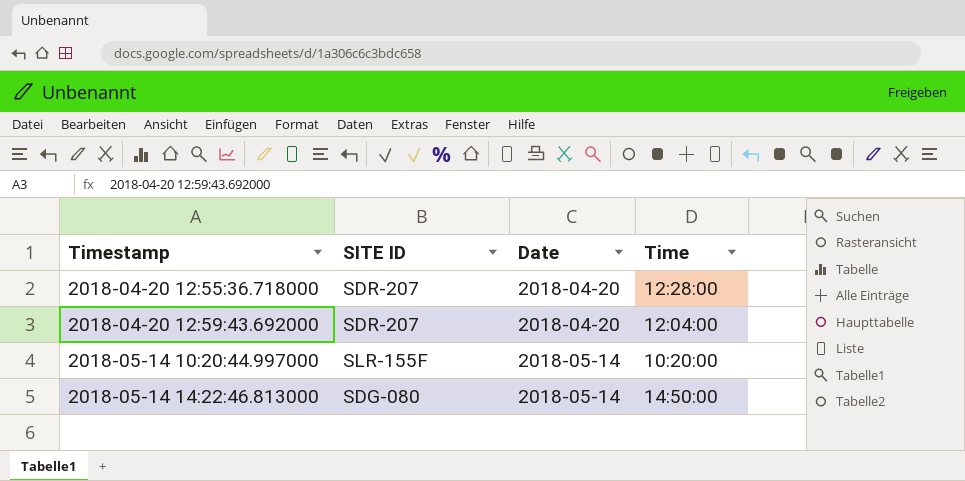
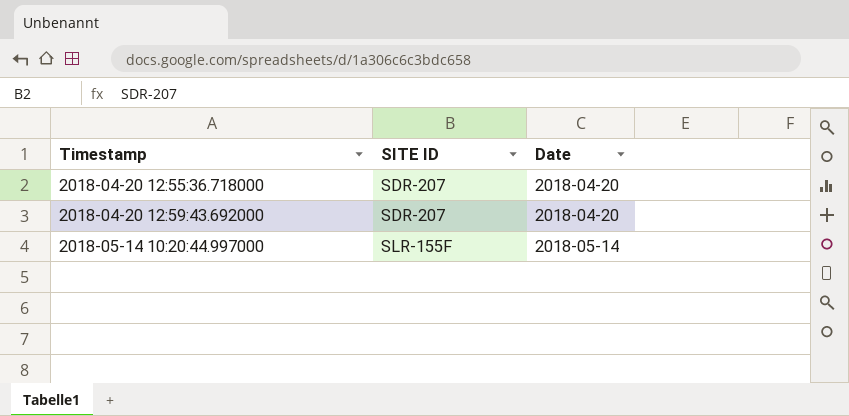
column Time | position: 4 -> none
row 2018-05-14 14:22:46.813000: SDG-080 | 2018-05-14 | 14:50:00 -> none

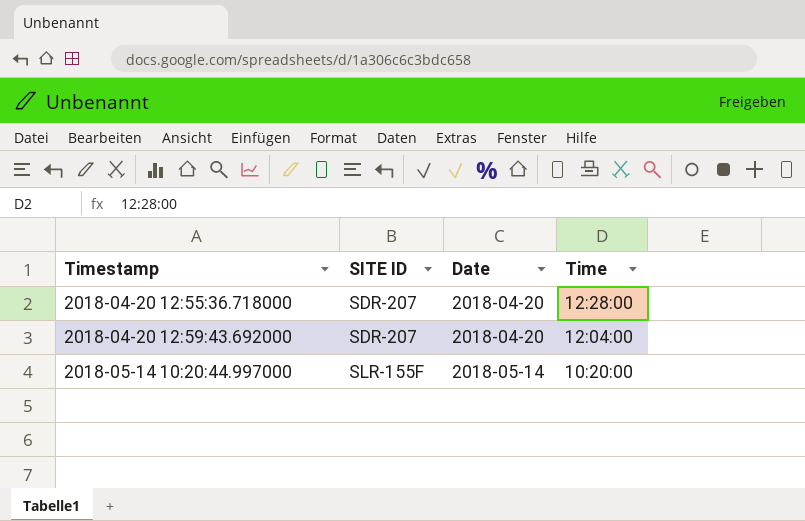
column Time | position: none -> 4

